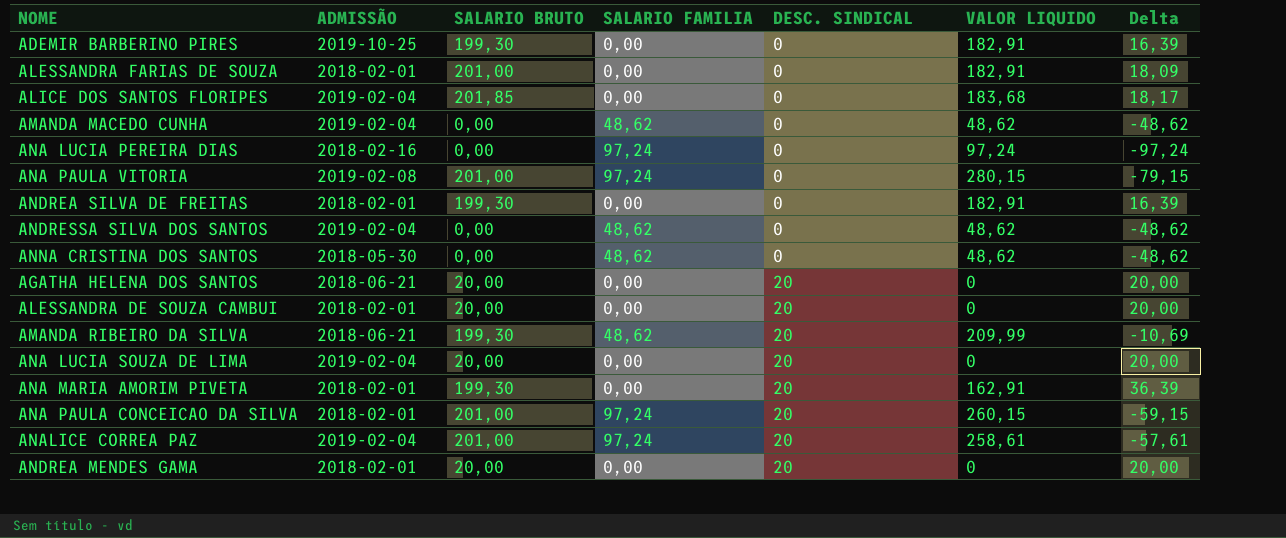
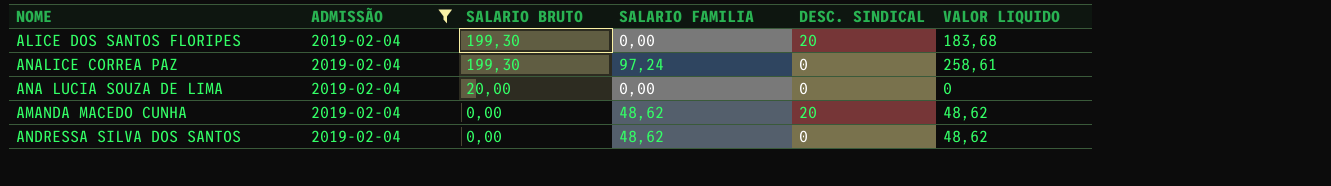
filter: none -> ADMISSÃO = 2019-02-04
row order: DESC. SINDICAL ascending -> SALARIO BRUTO descending
column Delta | formula: [SALARIO BRUTO] - [VALOR LIQUIDO] -> none
ALICE DOS SANTOS FLORIPES | SALARIO BRUTO: 201,85 -> 199,30
ALICE DOS SANTOS FLORIPES | DESC. SINDICAL: 0 -> 20
ANALICE CORREA PAZ | SALARIO BRUTO: 201,00 -> 199,30
ANALICE CORREA PAZ | DESC. SINDICAL: 20 -> 0
ANA LUCIA SOUZA DE LIMA | DESC. SINDICAL: 20 -> 0
AMANDA MACEDO CUNHA | DESC. SINDICAL: 0 -> 20

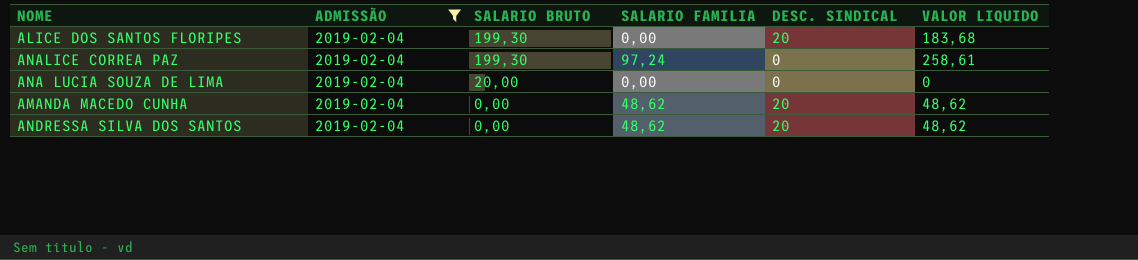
ANDRESSA SILVA DOS SANTOS | DESC. SINDICAL: 0 -> 20

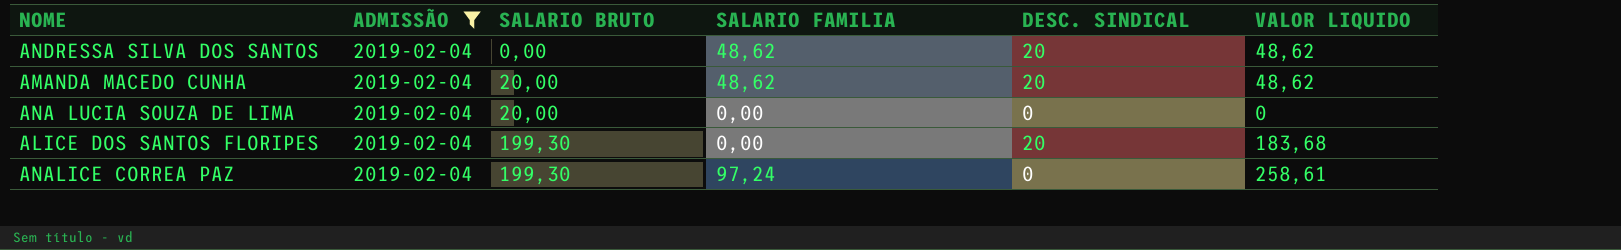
row order: SALARIO BRUTO descending -> SALARIO BRUTO ascending
AMANDA MACEDO CUNHA | SALARIO BRUTO: 0,00 -> 20,00

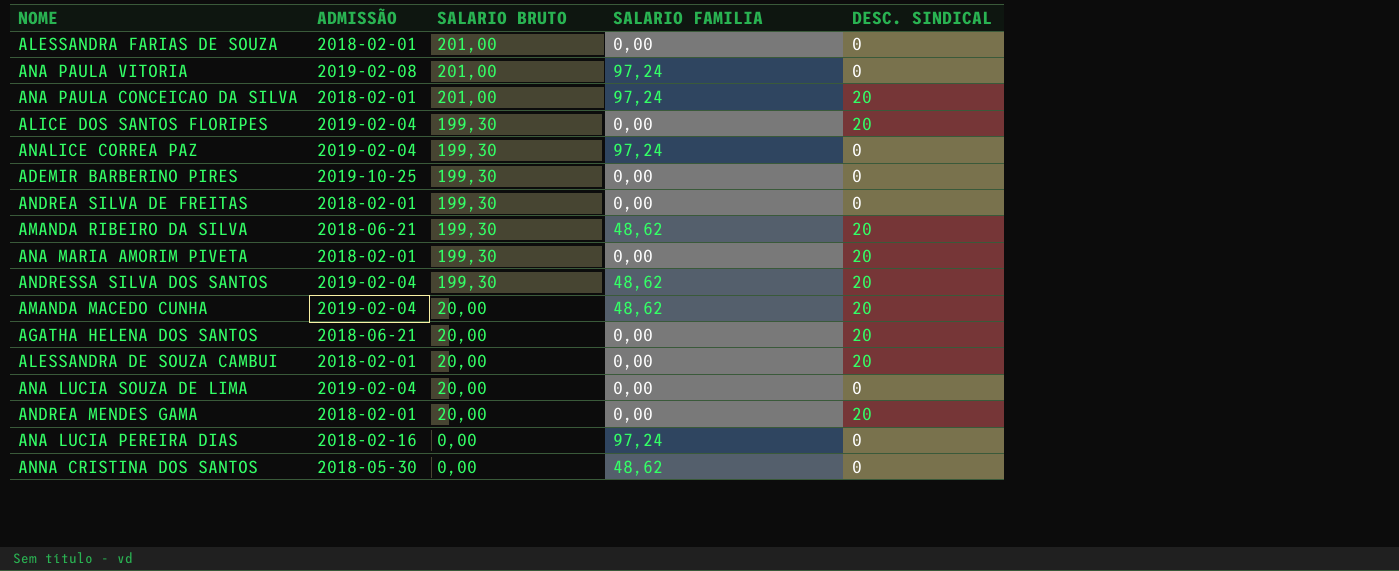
filter: ADMISSÃO = 2019-02-04 -> none
row order: SALARIO BRUTO ascending -> SALARIO BRUTO descending
column VALOR LIQUIDO | position: 6 -> none
ANDRESSA SILVA DOS SANTOS | SALARIO BRUTO: 0,00 -> 199,30

